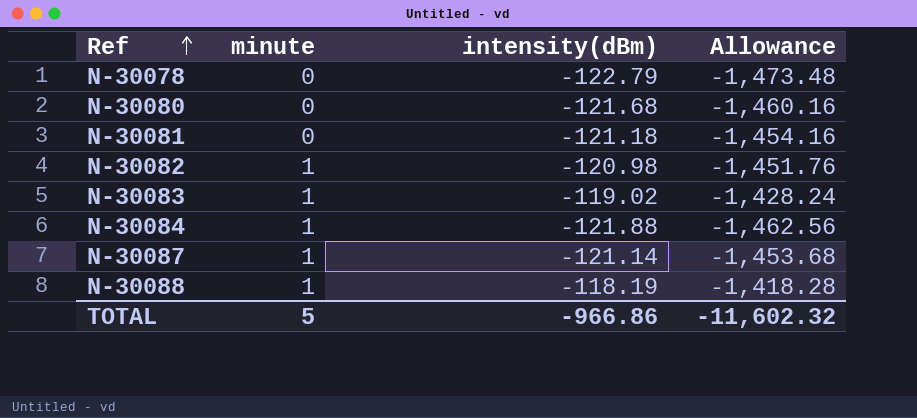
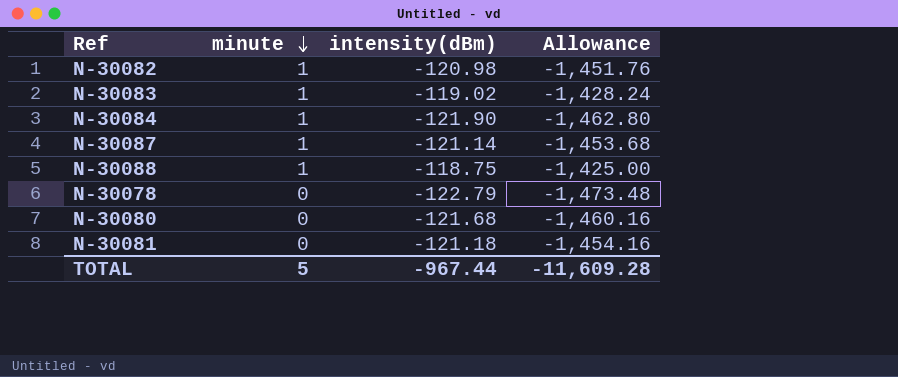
row order: Ref ascending -> minute descending
N-30084 | intensity(dBm): -121.88 -> -121.90
N-30084 | Allowance: -1,462.56 -> -1,462.80
N-30088 | intensity(dBm): -118.19 -> -118.75
N-30088 | Allowance: -1,418.28 -> -1,425.00
TOTAL | intensity(dBm): -966.86 -> -967.44
TOTAL | Allowance: -11,602.32 -> -11,609.28

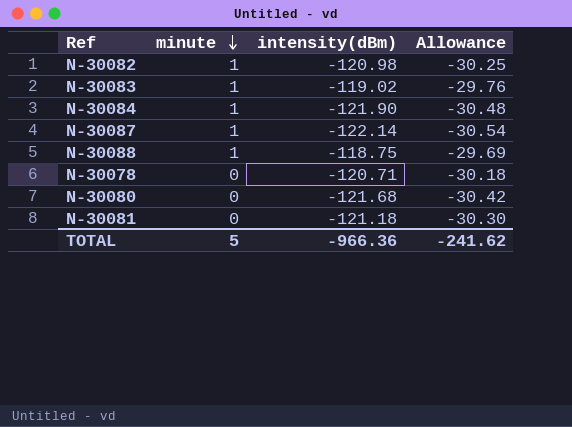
column Allowance | formula: [intensity(dBm)] * 12 -> [intensity(dBm)] * 0.25
N-30087 | intensity(dBm): -121.14 -> -122.14
N-30078 | intensity(dBm): -122.79 -> -120.71
TOTAL | intensity(dBm): -967.44 -> -966.36
TOTAL | Allowance: -11,609.28 -> -241.62

